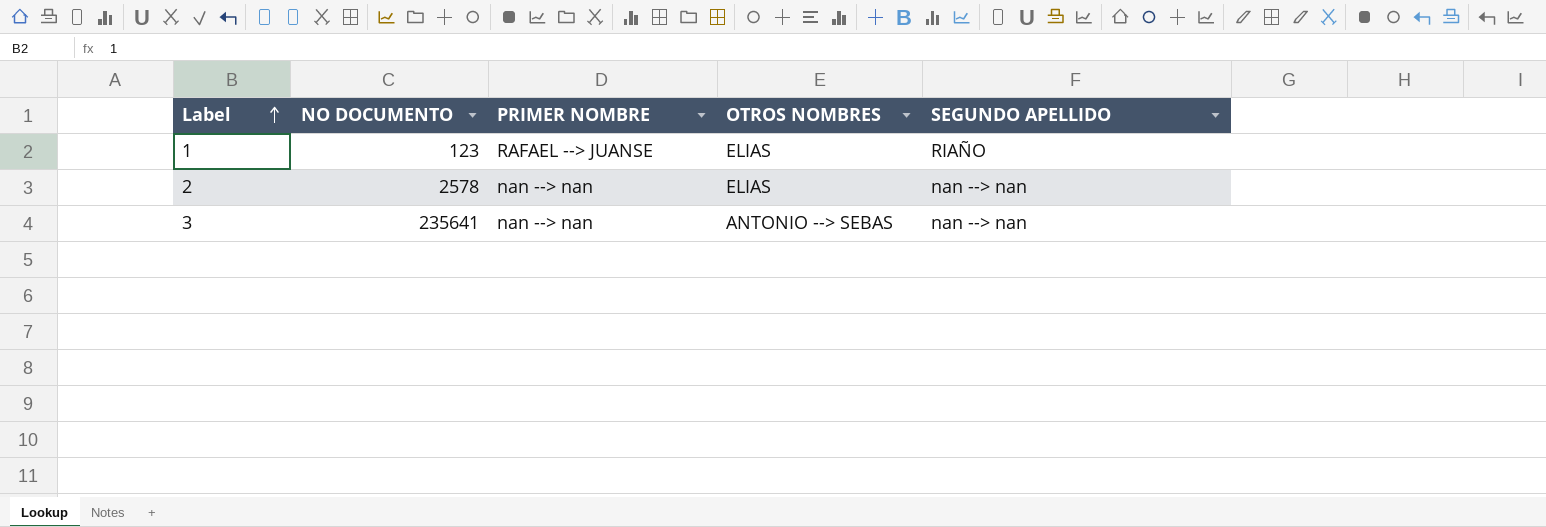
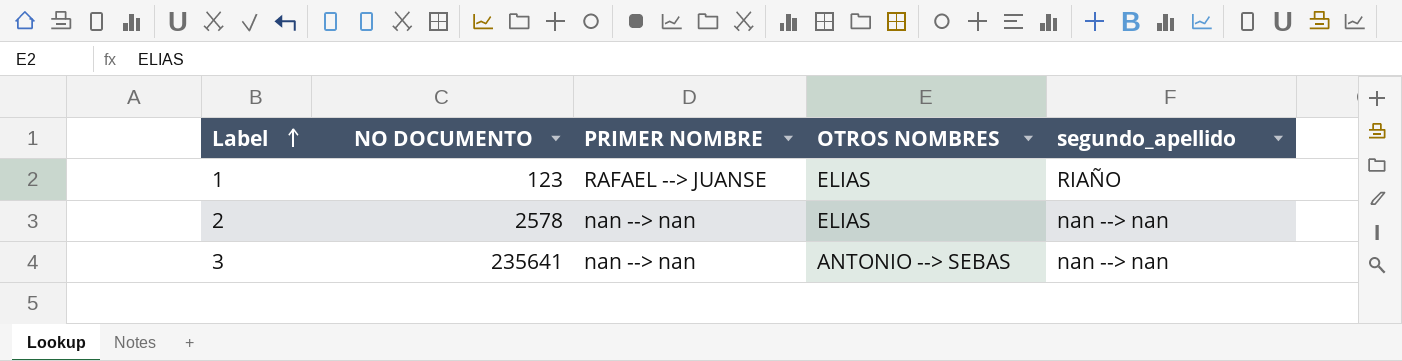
column name: SEGUNDO APELLIDO -> segundo_apellido

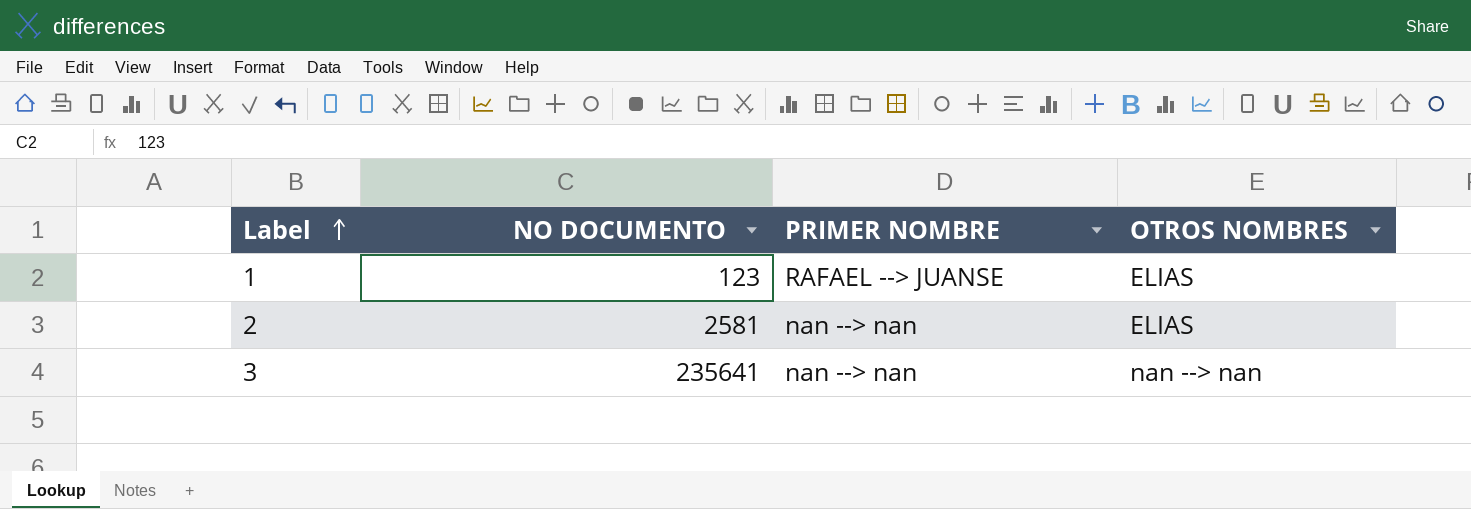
column segundo_apellido | position: 5 -> none
2 | NO DOCUMENTO: 2578 -> 2581
3 | OTROS NOMBRES: ANTONIO --> SEBAS -> nan --> nan

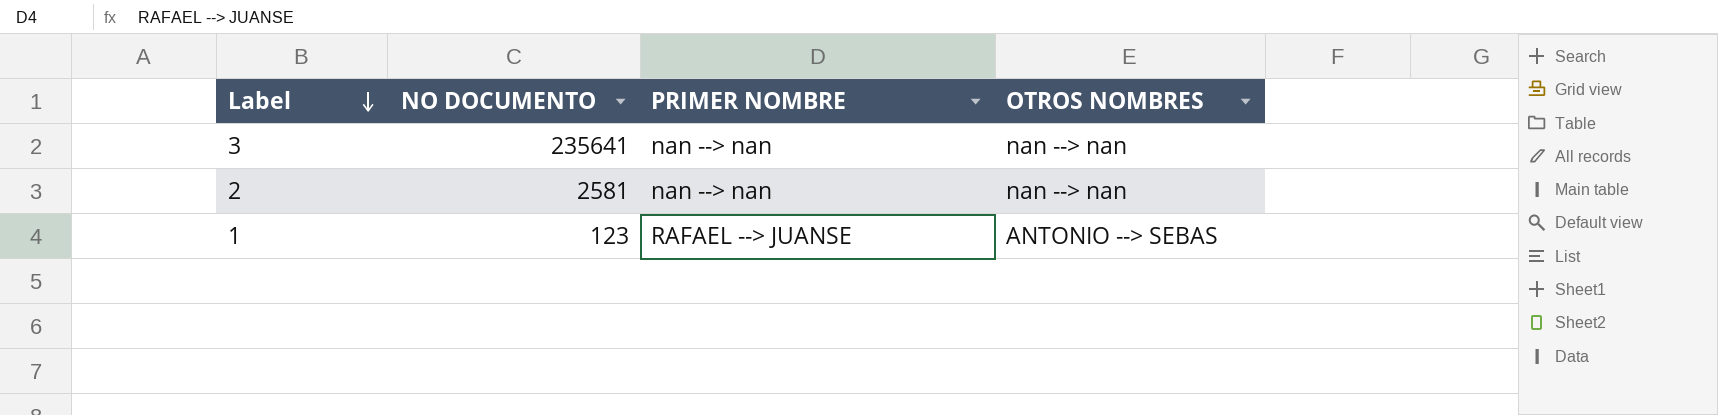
row order: Label ascending -> Label descending
2 | OTROS NOMBRES: ELIAS -> nan --> nan
1 | OTROS NOMBRES: ELIAS -> ANTONIO --> SEBAS

